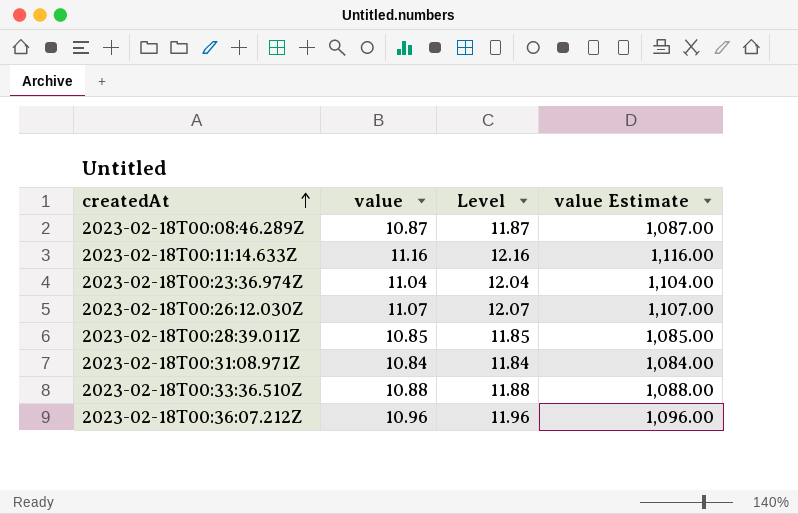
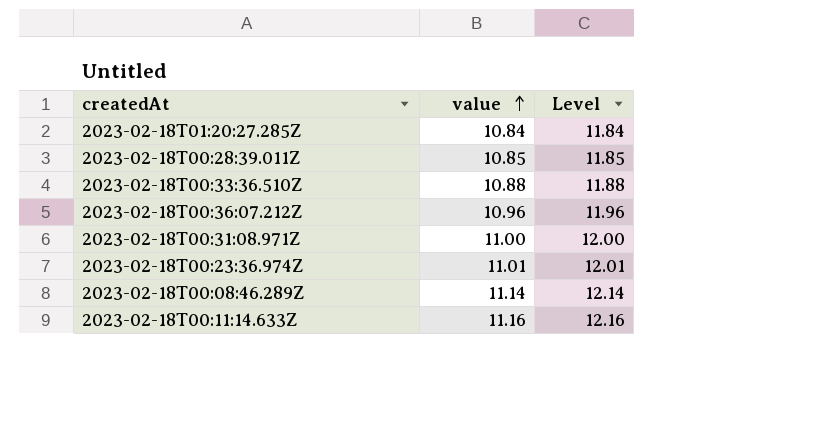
row order: createdAt ascending -> value ascending
column value Estimate | formula: [value] * 100 -> none
row 2023-02-18T00:26:12.030Z: 11.07 | 12.07 | 1,107.00 -> none
row 2023-02-18T01:20:27.285Z: none -> 10.84 | 11.84
2023-02-18T00:31:08.971Z | value: 10.84 -> 11.00
2023-02-18T00:31:08.971Z | Level: 11.84 -> 12.00
2023-02-18T00:23:36.974Z | value: 11.04 -> 11.01
2023-02-18T00:23:36.974Z | Level: 12.04 -> 12.01
2023-02-18T00:08:46.289Z | value: 10.87 -> 11.14
2023-02-18T00:08:46.289Z | Level: 11.87 -> 12.14

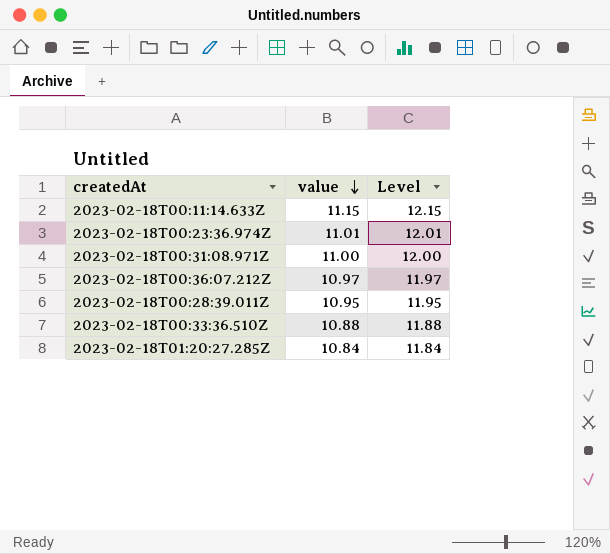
row order: value ascending -> value descending
row 2023-02-18T00:08:46.289Z: 11.14 | 12.14 -> none
2023-02-18T00:11:14.633Z | value: 11.16 -> 11.15
2023-02-18T00:11:14.633Z | Level: 12.16 -> 12.15
2023-02-18T00:36:07.212Z | value: 10.96 -> 10.97
2023-02-18T00:36:07.212Z | Level: 11.96 -> 11.97
2023-02-18T00:28:39.011Z | value: 10.85 -> 10.95
2023-02-18T00:28:39.011Z | Level: 11.85 -> 11.95

